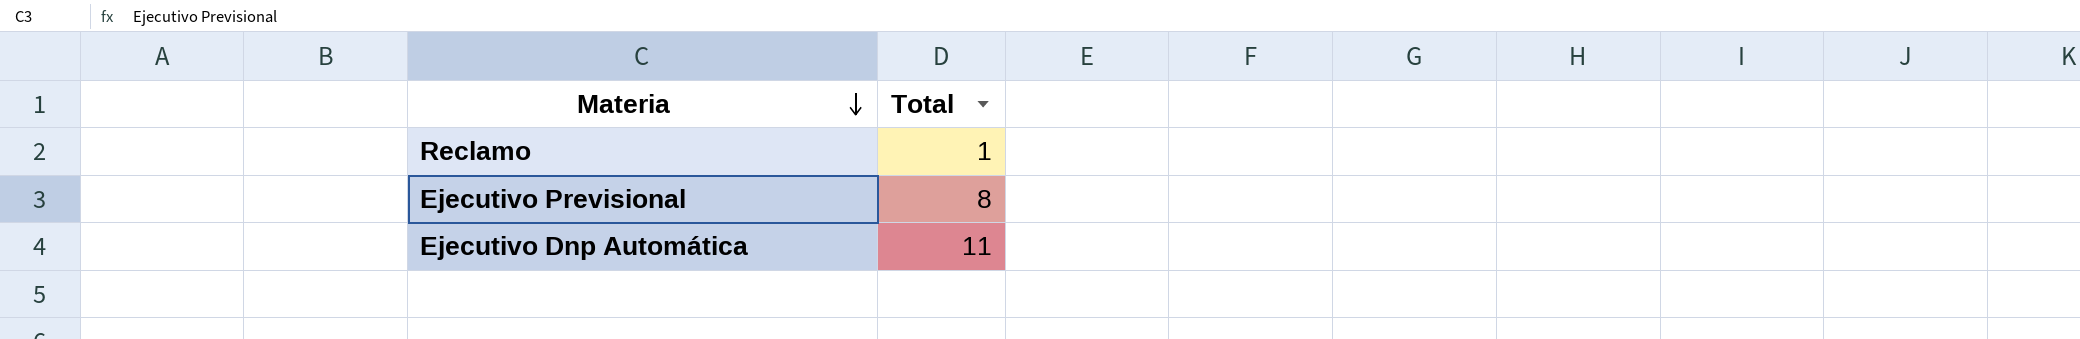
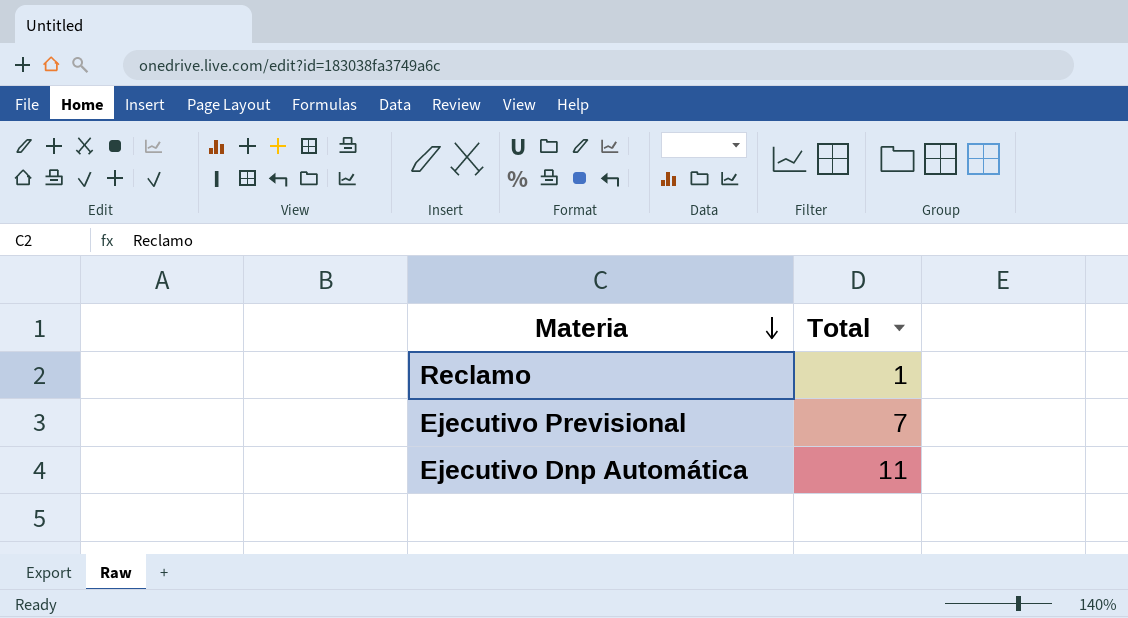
Ejecutivo Previsional | Total: 8 -> 7

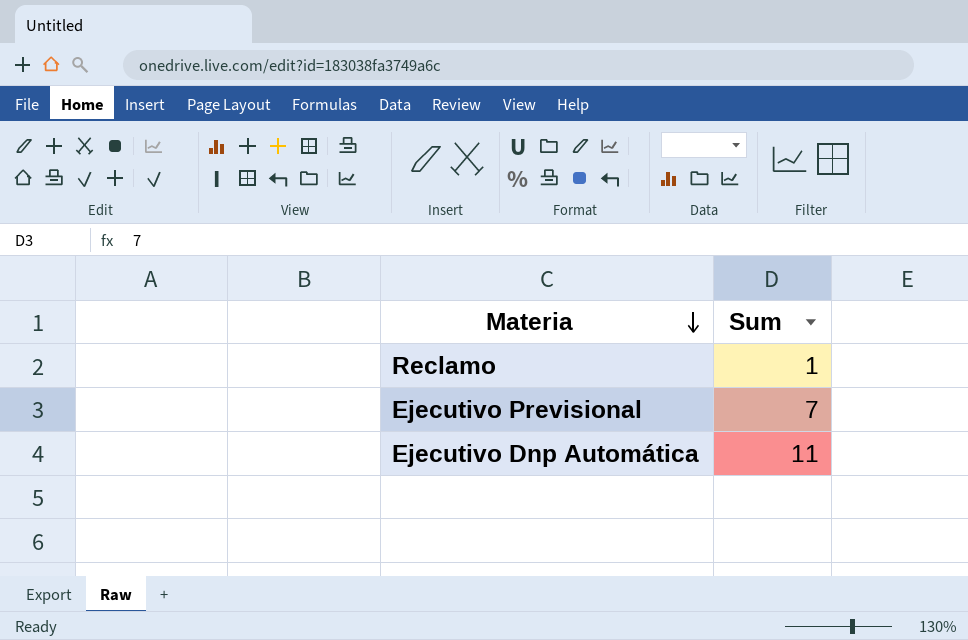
column name: Total -> Sum

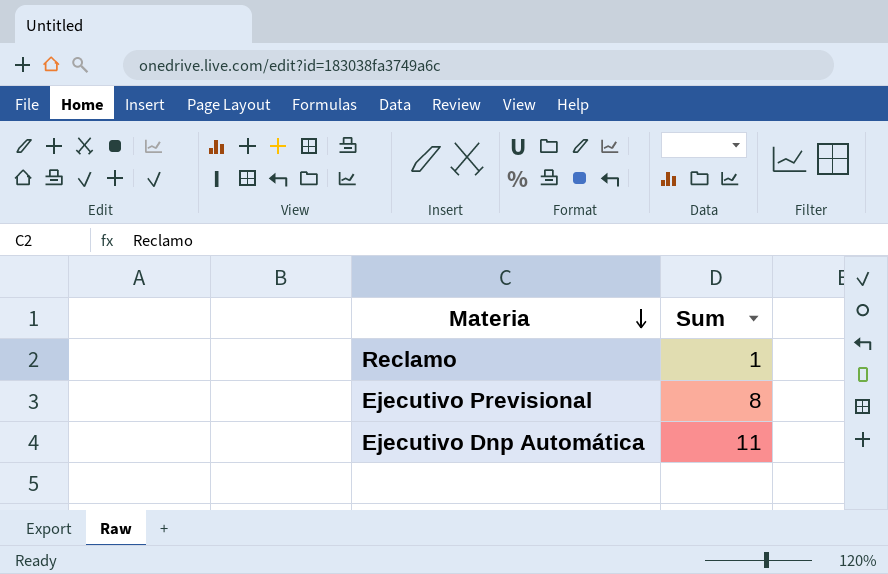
Ejecutivo Previsional | Sum: 7 -> 8

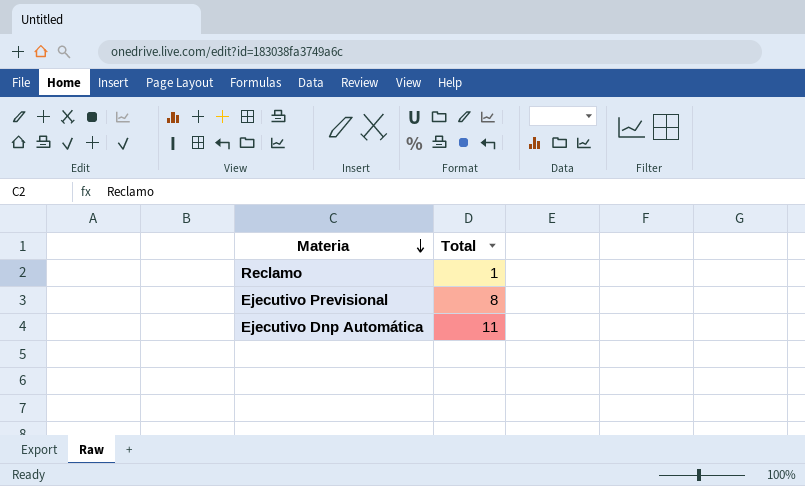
column name: Sum -> Total

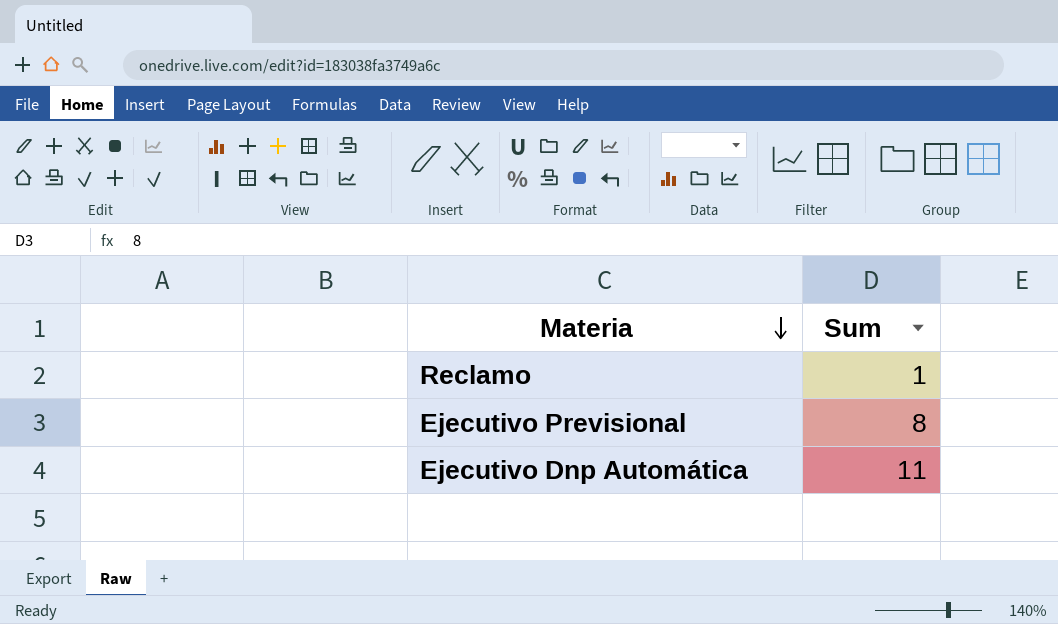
column name: Total -> Sum

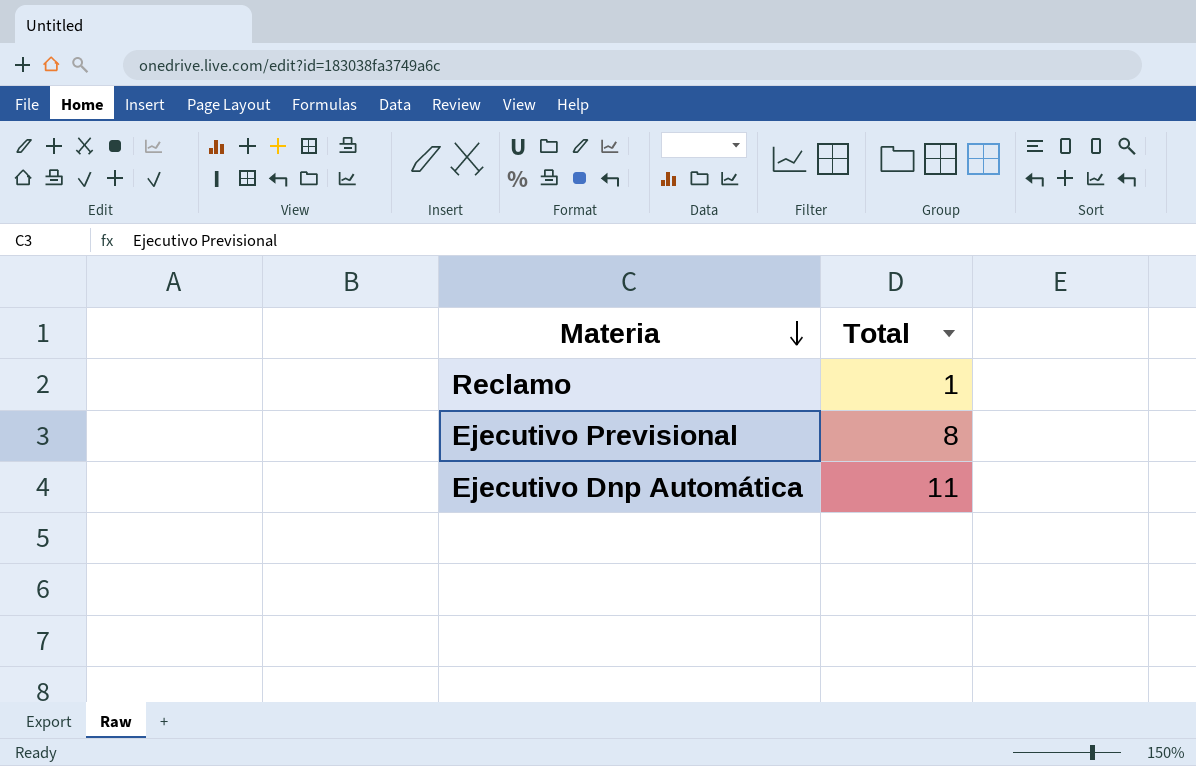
column name: Sum -> Total

